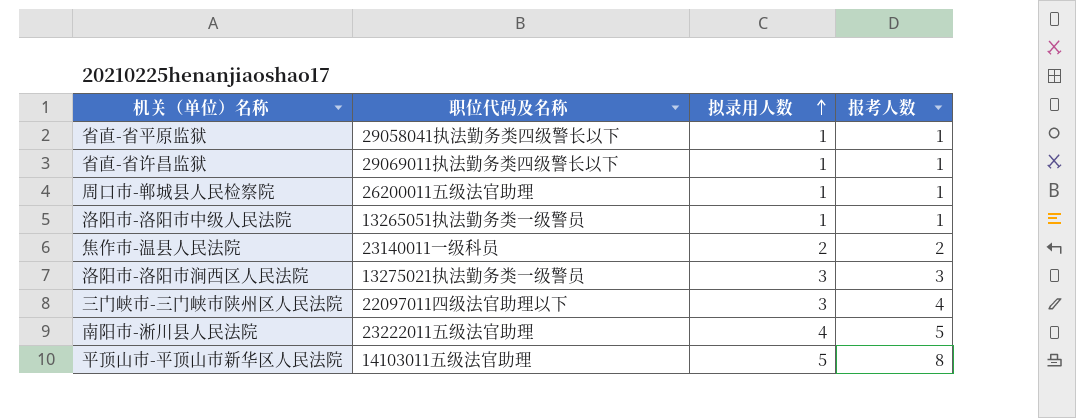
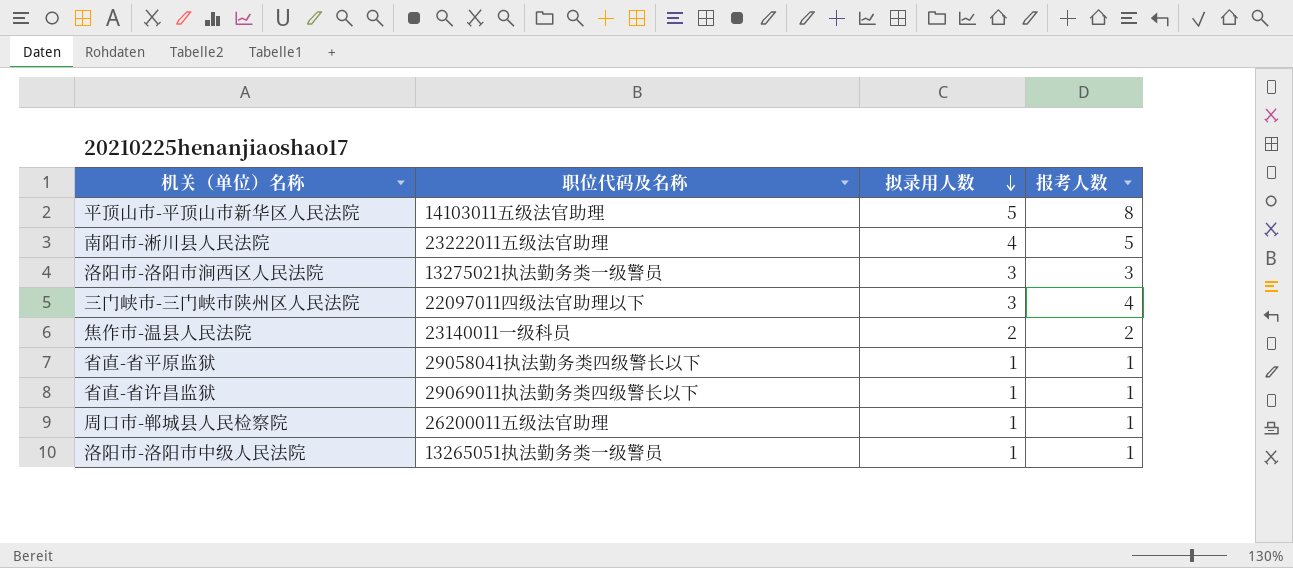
row order: 拟录用人数 ascending -> 拟录用人数 descending

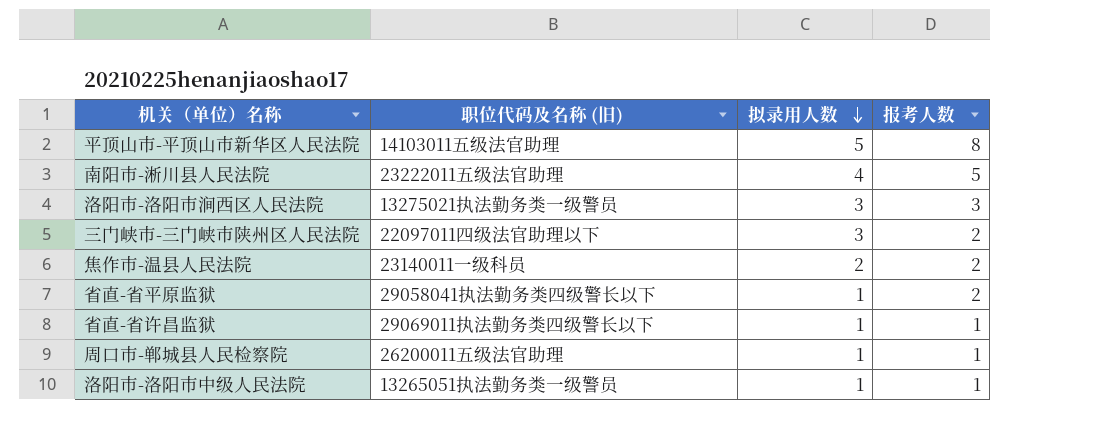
column name: 职位代码及名称 -> 职位代码及名称 (旧)
三门峡市-三门峡市陕州区人民法院 | 报考人数: 4 -> 2
省直-省平原监狱 | 报考人数: 1 -> 2

